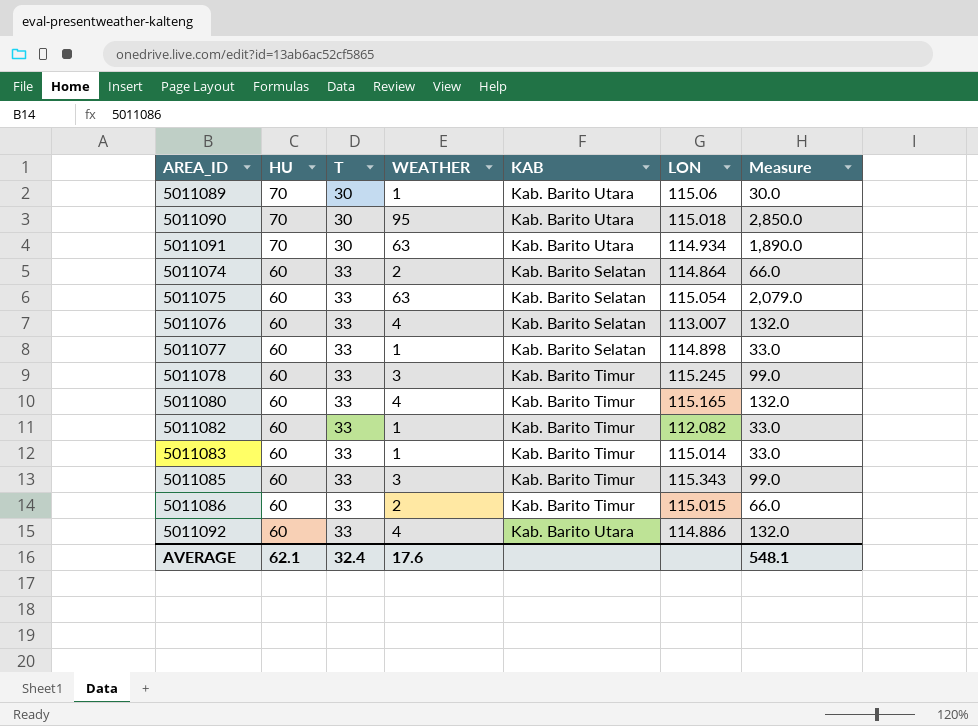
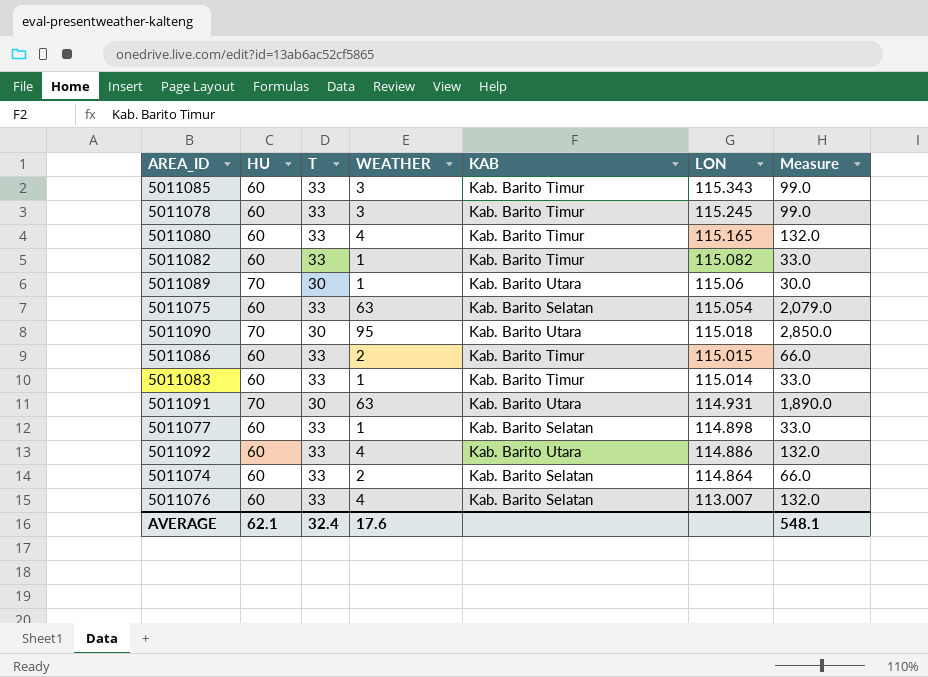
row order: HU descending -> LON descending
5011082 | LON: 112.082 -> 115.082
5011091 | LON: 114.934 -> 114.931

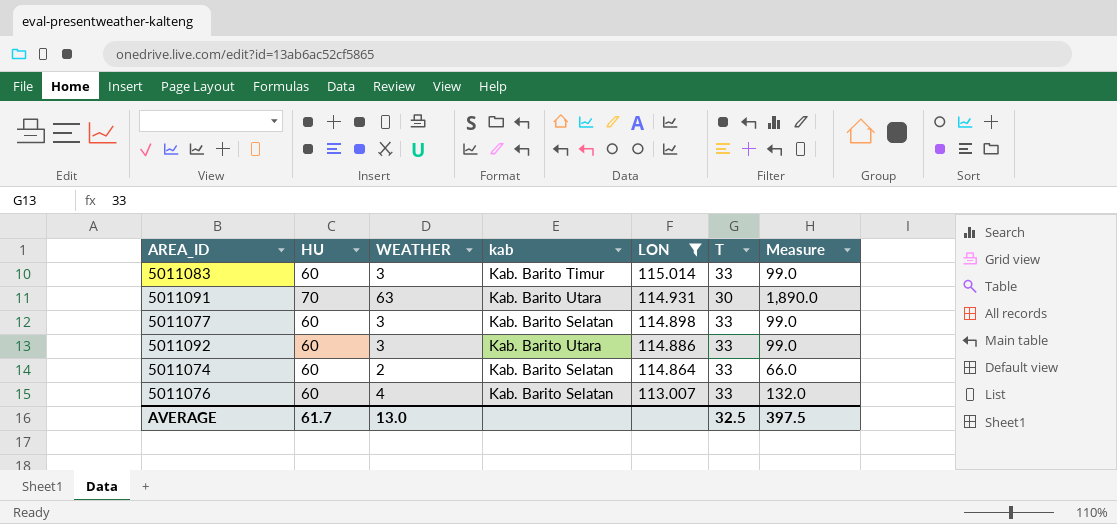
filter: none -> LON <= 115.014
column name: KAB -> kab
column T | position: 3 -> 6
5011083 | WEATHER: 1 -> 3
5011083 | Measure: 33.0 -> 99.0
5011077 | WEATHER: 1 -> 3
5011077 | Measure: 33.0 -> 99.0
5011092 | WEATHER: 4 -> 3
5011092 | Measure: 132.0 -> 99.0
AVERAGE | HU: 62.1 -> 61.7
AVERAGE | WEATHER: 17.6 -> 13.0
AVERAGE | T: 32.4 -> 32.5
AVERAGE | Measure: 548.1 -> 397.5

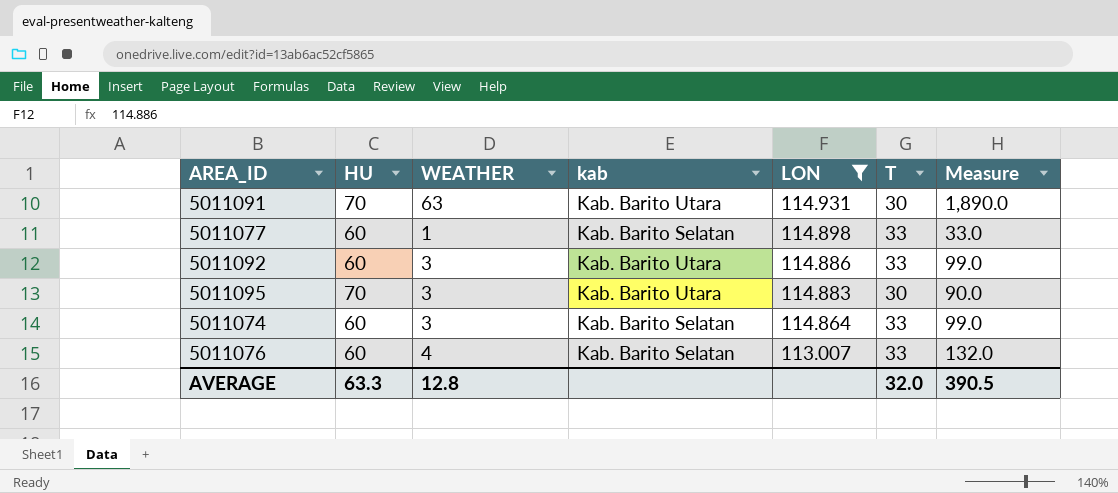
row 5011083: 60 | 3 | Kab. Barito Timur | 115.014 | 33 | 99.0 -> none
5011077 | WEATHER: 3 -> 1
5011077 | Measure: 99.0 -> 33.0
row 5011095: none -> 70 | 3 | Kab. Barito Utara | 114.883 | 30 | 90.0
5011074 | WEATHER: 2 -> 3
5011074 | Measure: 66.0 -> 99.0
AVERAGE | HU: 61.7 -> 63.3
AVERAGE | WEATHER: 13.0 -> 12.8
AVERAGE | T: 32.5 -> 32.0
AVERAGE | Measure: 397.5 -> 390.5

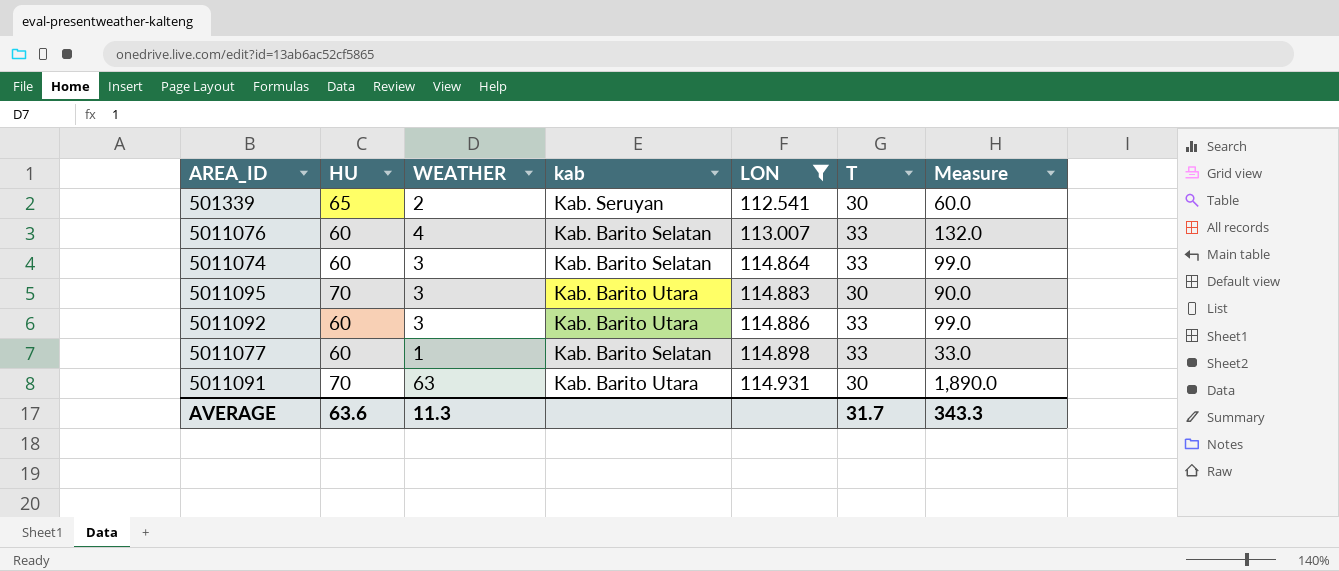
row order: LON descending -> LON ascending
row 501339: none -> 65 | 2 | Kab. Seruyan | 112.541 | 30 | 60.0
AVERAGE | HU: 63.3 -> 63.6
AVERAGE | WEATHER: 12.8 -> 11.3
AVERAGE | T: 32.0 -> 31.7
AVERAGE | Measure: 390.5 -> 343.3

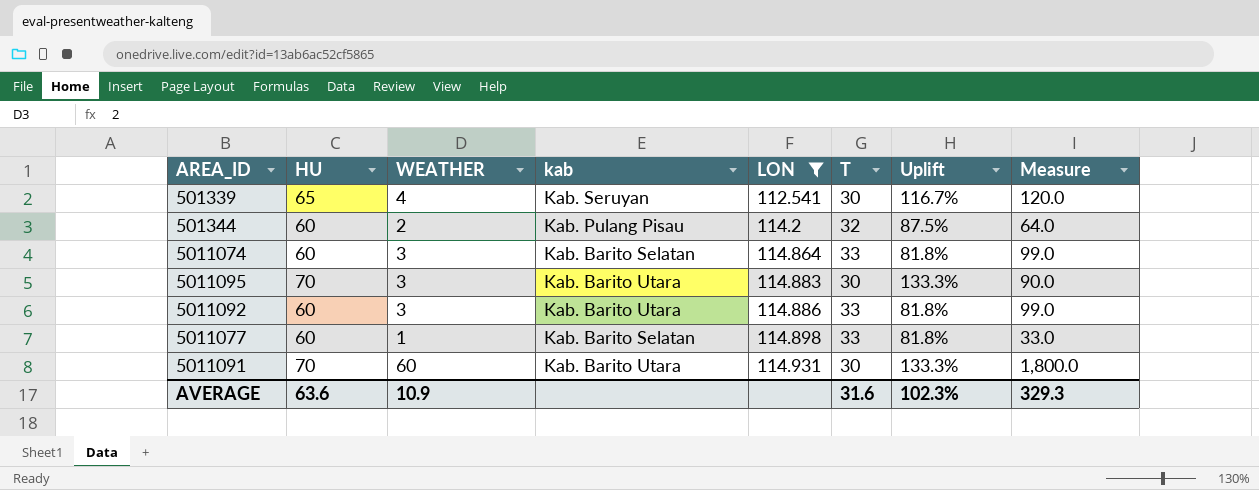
column Uplift | formula: none -> ([HU] - [T]) / [T]
row 5011076: 60 | 4 | Kab. Barito Selatan | 113.007 | 33 | 132.0 -> none
501339 | WEATHER: 2 -> 4
501339 | Measure: 60.0 -> 120.0
row 501344: none -> 60 | 2 | Kab. Pulang Pisau | 114.2 | 32 | 87.5% | 64.0
5011091 | WEATHER: 63 -> 60
5011091 | Measure: 1,890.0 -> 1,800.0
AVERAGE | WEATHER: 11.3 -> 10.9
AVERAGE | T: 31.7 -> 31.6
AVERAGE | Measure: 343.3 -> 329.3

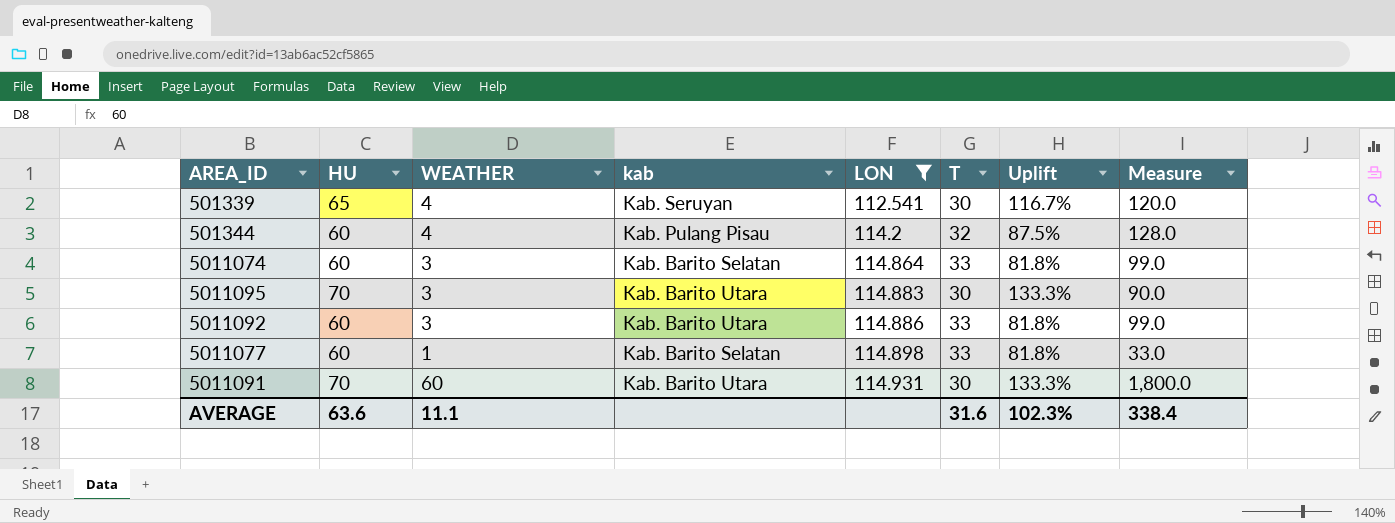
501344 | WEATHER: 2 -> 4
501344 | Measure: 64.0 -> 128.0
AVERAGE | WEATHER: 10.9 -> 11.1
AVERAGE | Measure: 329.3 -> 338.4

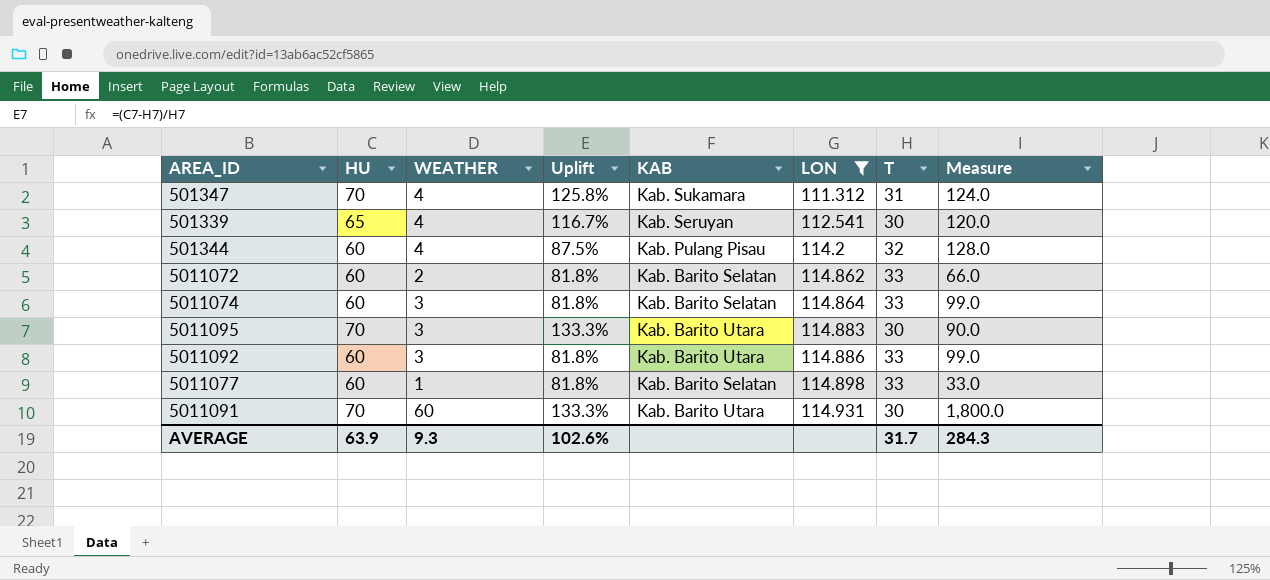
column Uplift | position: 7 -> 4
column name: kab -> KAB
row 501347: none -> 70 | 4 | 125.8% | Kab. Sukamara | 111.312 | 31 | 124.0
row 5011072: none -> 60 | 2 | 81.8% | Kab. Barito Selatan | 114.862 | 33 | 66.0
AVERAGE | HU: 63.6 -> 63.9
AVERAGE | WEATHER: 11.1 -> 9.3
AVERAGE | Uplift: 102.3% -> 102.6%
AVERAGE | T: 31.6 -> 31.7
AVERAGE | Measure: 338.4 -> 284.3

